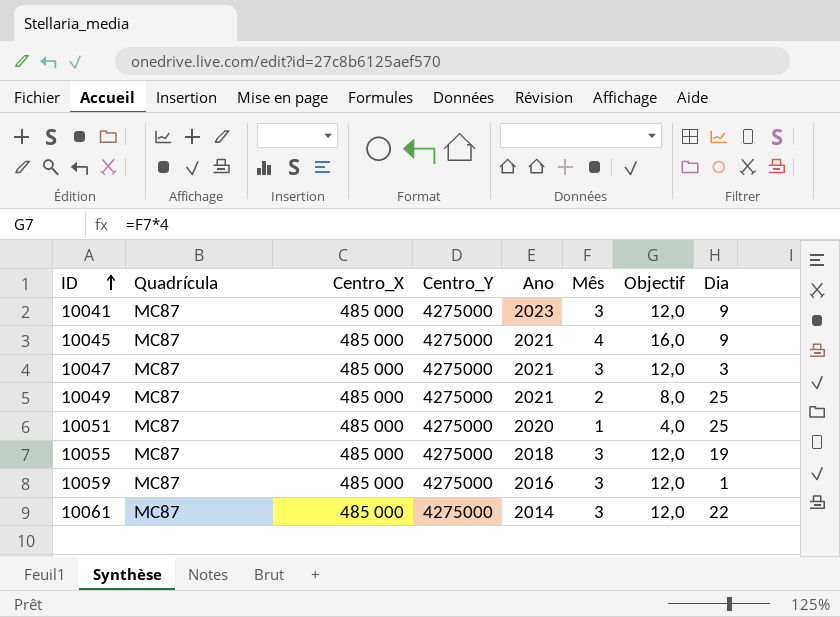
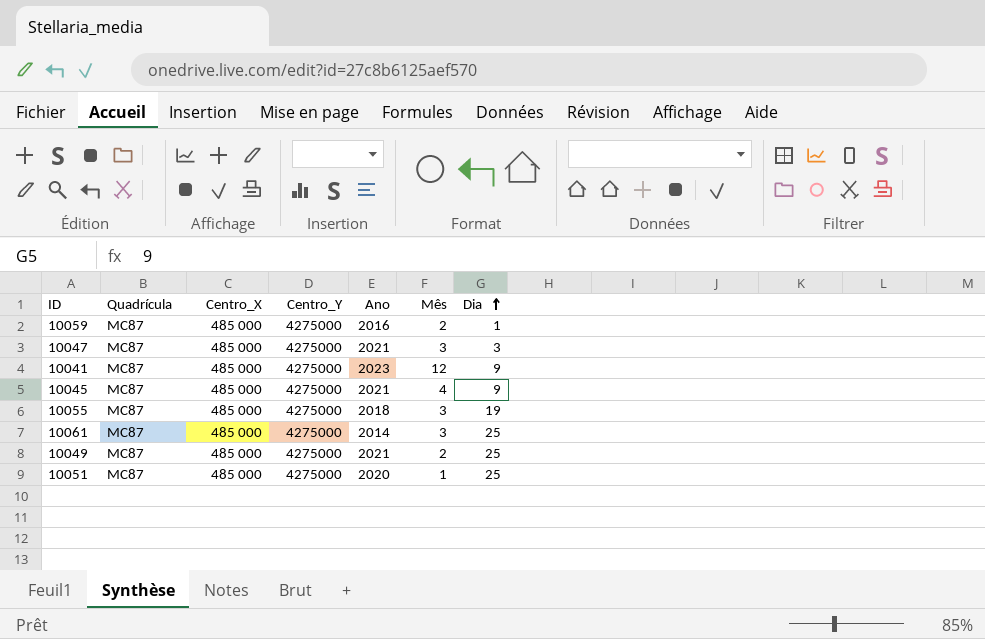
row order: ID ascending -> Dia ascending
column Objectif | formula: [Mês] * 4 -> none
10059 | Mês: 3 -> 2
10041 | Mês: 3 -> 12
10061 | Dia: 22 -> 25

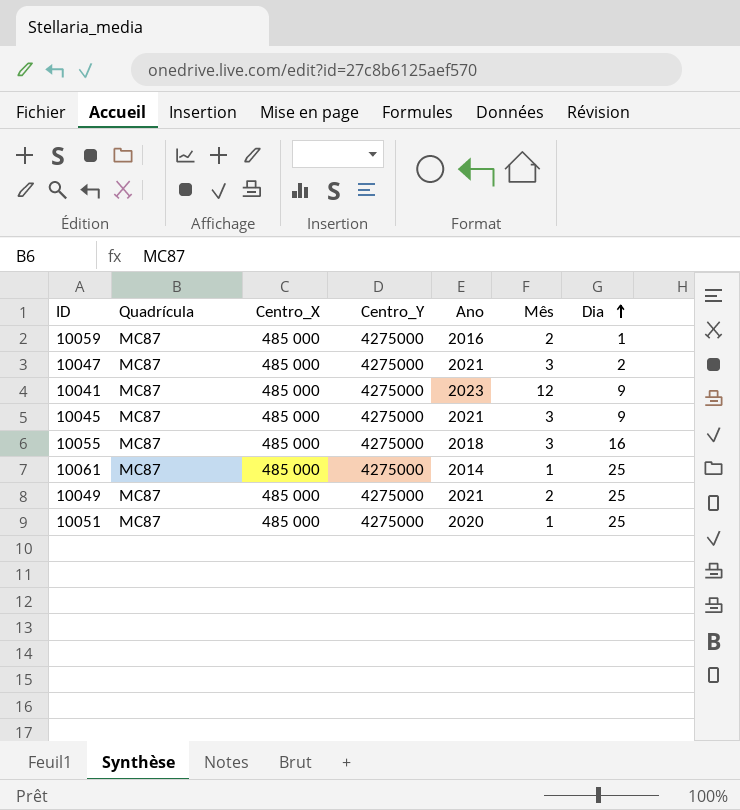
10047 | Dia: 3 -> 2
10045 | Mês: 4 -> 3
10055 | Dia: 19 -> 16
10061 | Mês: 3 -> 1

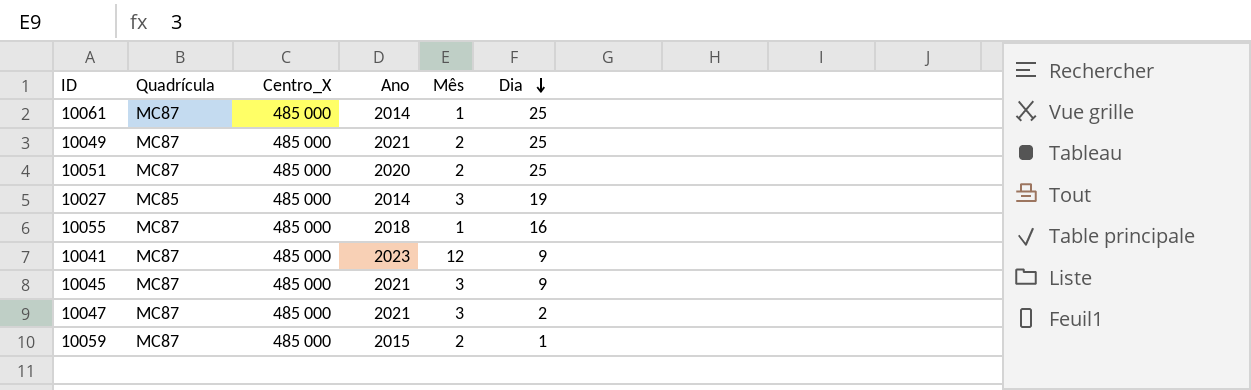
row order: Dia ascending -> Dia descending
column Centro_Y | position: 4 -> none
10051 | Mês: 1 -> 2
row 10027: none -> MC85 | 485 000 | 2014 | 3 | 19
10055 | Mês: 3 -> 1
10059 | Ano: 2016 -> 2015

